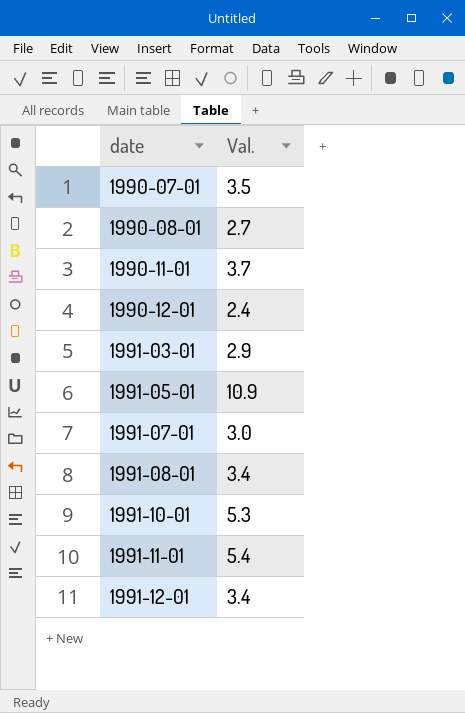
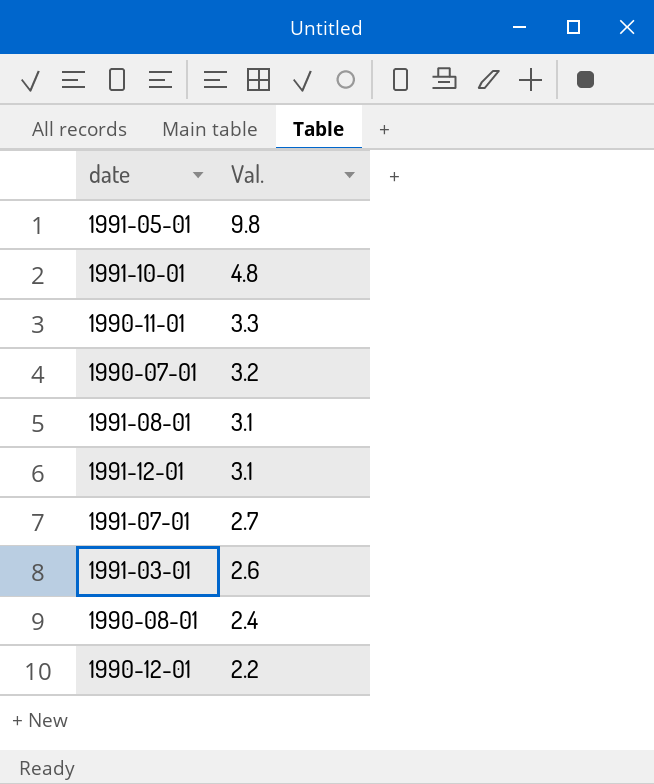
row order: date ascending -> Val. descending
row 1991-11-01: 5.4 -> none
1991-05-01 | Val.: 10.9 -> 9.8
1991-10-01 | Val.: 5.3 -> 4.8
1990-11-01 | Val.: 3.7 -> 3.3
1990-07-01 | Val.: 3.5 -> 3.2
1991-08-01 | Val.: 3.4 -> 3.1
1991-12-01 | Val.: 3.4 -> 3.1
1991-07-01 | Val.: 3.0 -> 2.7
1991-03-01 | Val.: 2.9 -> 2.6
1990-08-01 | Val.: 2.7 -> 2.4
1990-12-01 | Val.: 2.4 -> 2.2

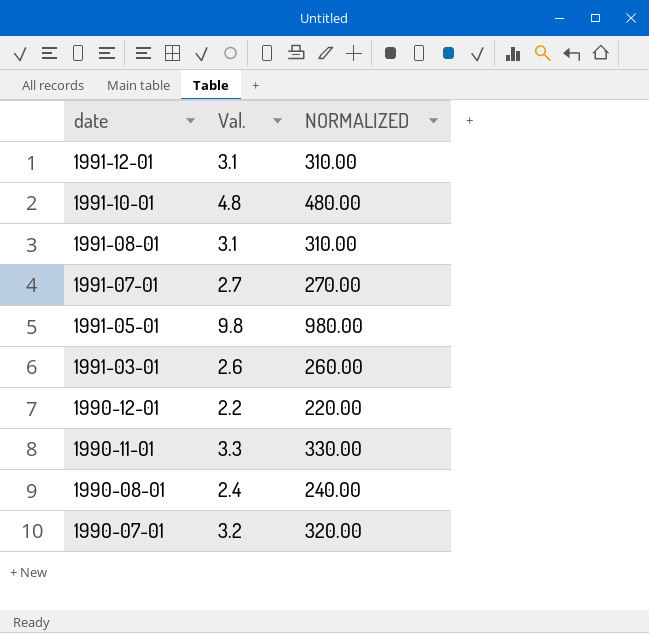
row order: Val. descending -> date descending
column NORMALIZED | formula: none -> [Val.] * 100

